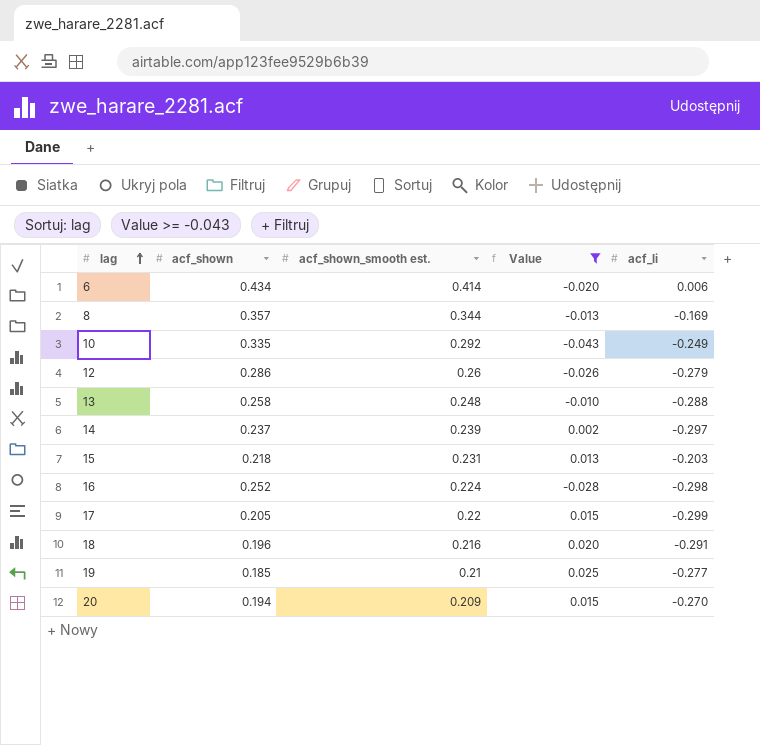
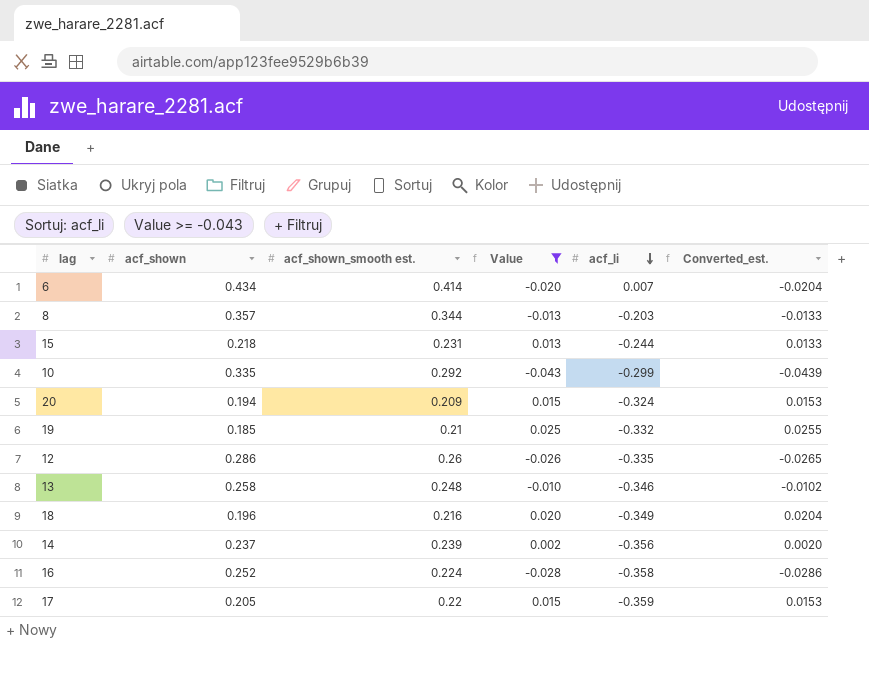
row order: lag ascending -> acf_li descending
column Converted_est. | formula: none -> [Value] * 1.02
6 | acf_li: 0.006 -> 0.007
8 | acf_li: -0.169 -> -0.203
15 | acf_li: -0.203 -> -0.244
10 | acf_li: -0.249 -> -0.299
20 | acf_li: -0.270 -> -0.324
19 | acf_li: -0.277 -> -0.332
12 | acf_li: -0.279 -> -0.335
13 | acf_li: -0.288 -> -0.346
18 | acf_li: -0.291 -> -0.349
14 | acf_li: -0.297 -> -0.356
16 | acf_li: -0.298 -> -0.358
17 | acf_li: -0.299 -> -0.359

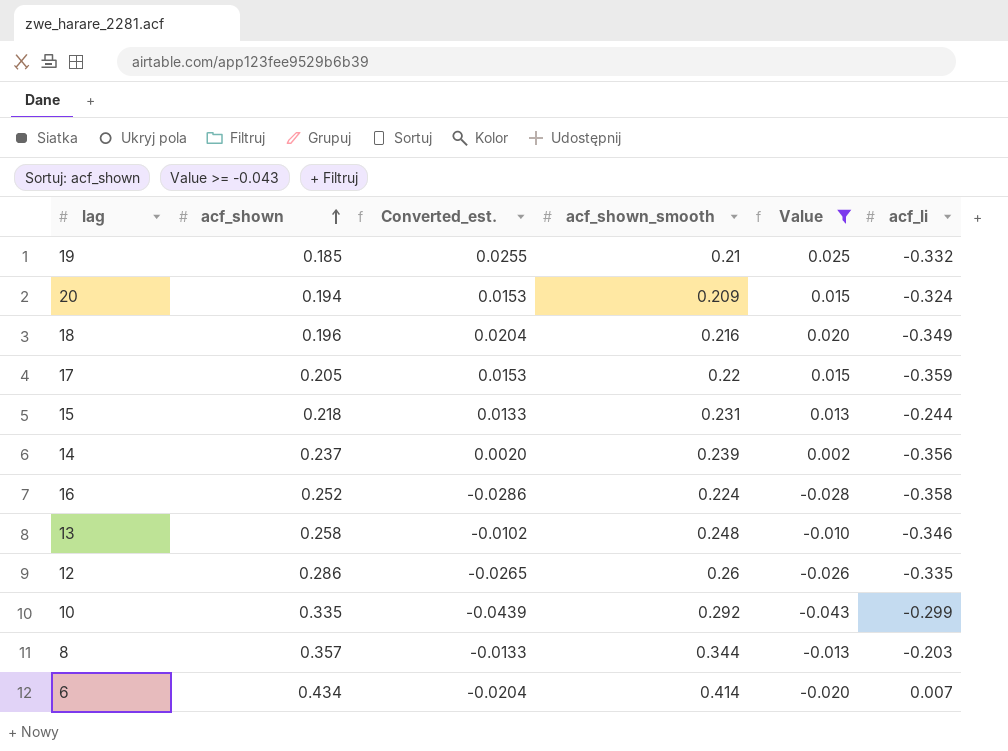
row order: acf_li descending -> acf_shown ascending
column Converted_est. | position: 6 -> 3
column name: acf_shown_smooth est. -> acf_shown_smooth

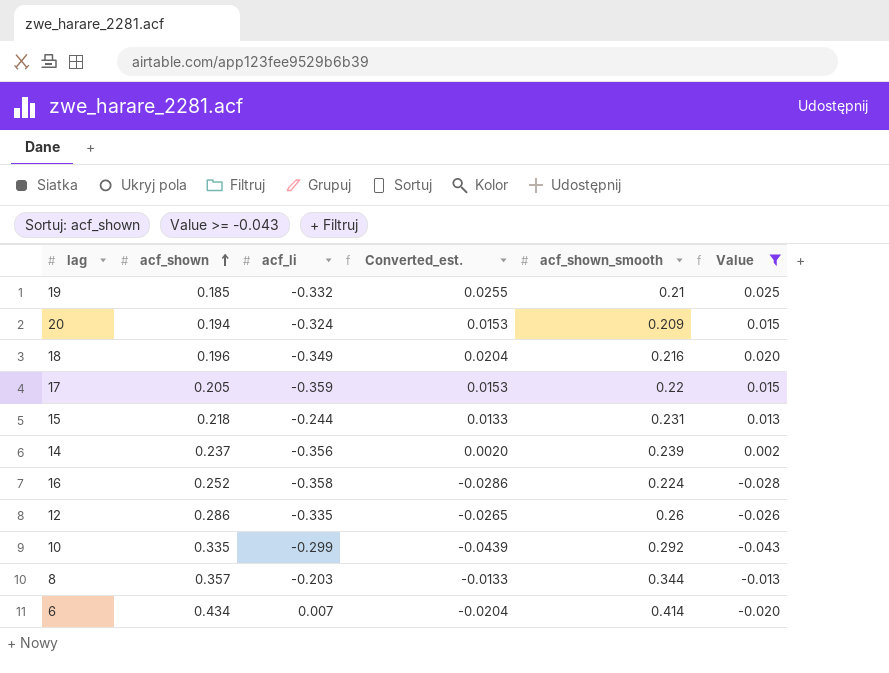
column acf_li | position: 6 -> 3
row 13: 0.258 | -0.0102 | 0.248 | -0.010 | -0.346 -> none

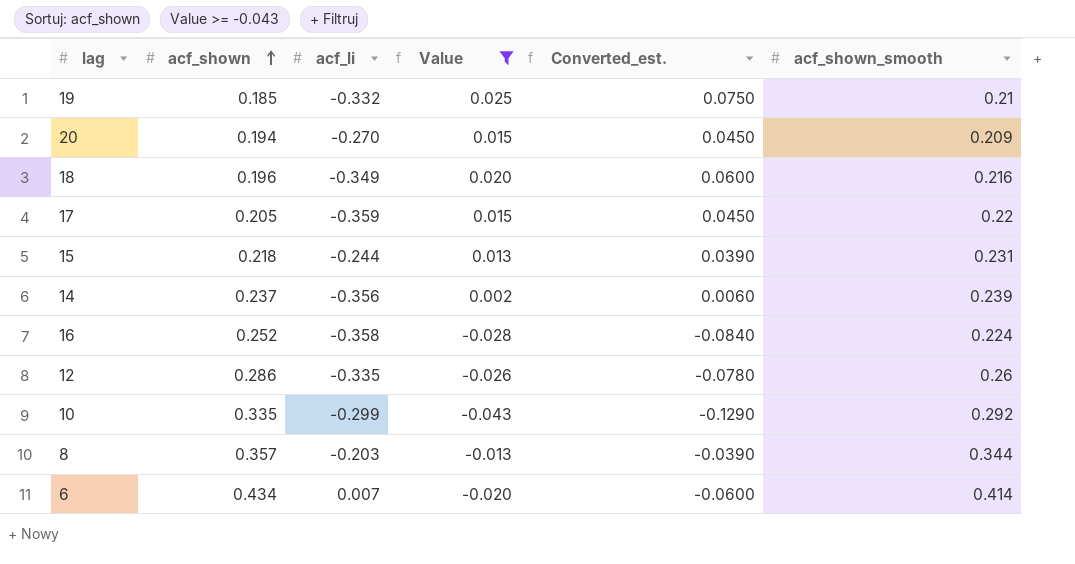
column Value | position: 6 -> 4
column Converted_est. | formula: [Value] * 1.02 -> [Value] * 3
20 | acf_li: -0.324 -> -0.270

